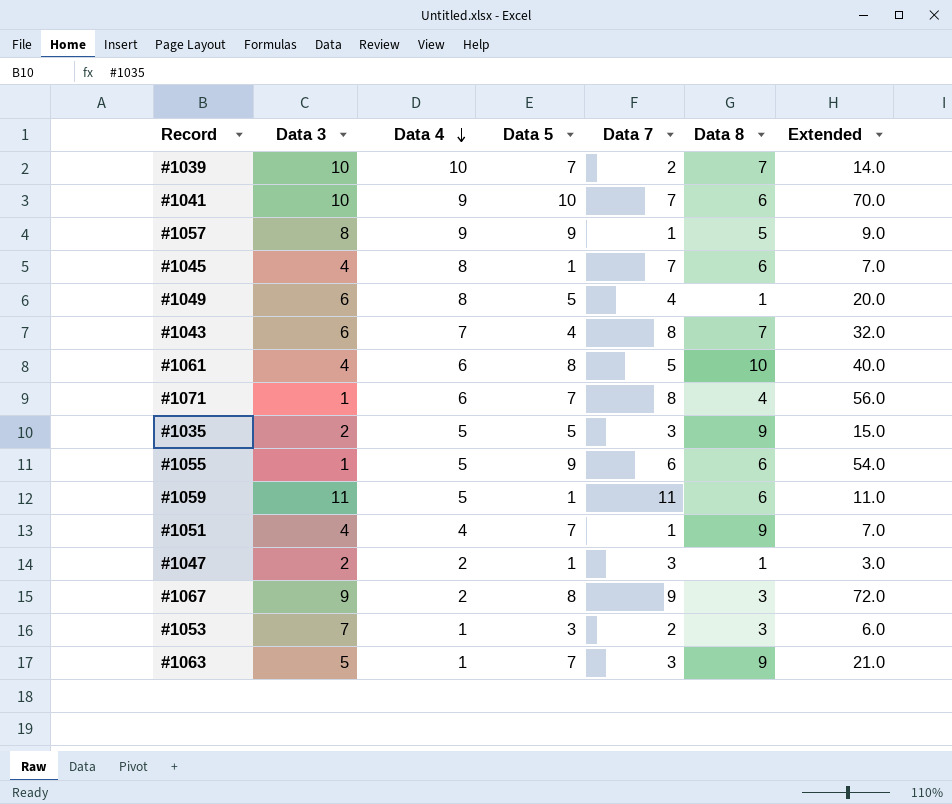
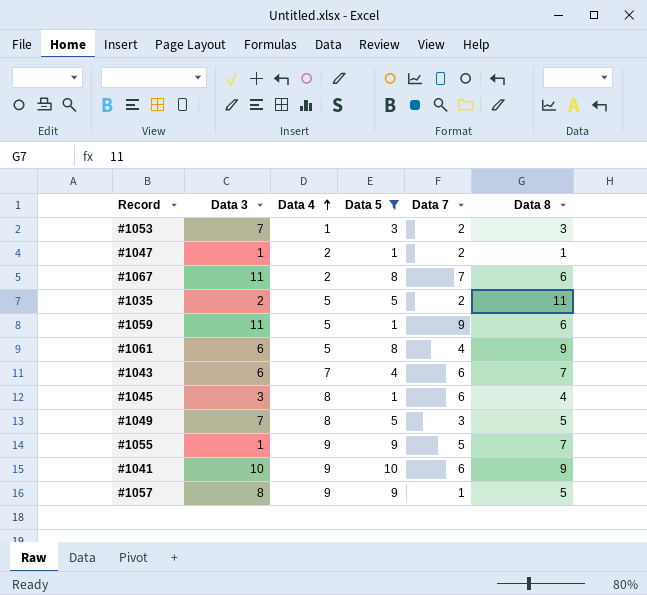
filter: none -> Data 5 != 7
row order: Data 4 descending -> Data 4 ascending
column Extended | formula: [Data 5] * [Data 7] -> none
#1047 | Data 3: 2 -> 1
#1047 | Data 7: 3 -> 2
#1067 | Data 3: 9 -> 11
#1067 | Data 7: 9 -> 7
#1067 | Data 8: 3 -> 6
#1035 | Data 7: 3 -> 2
#1035 | Data 8: 9 -> 11
#1059 | Data 7: 11 -> 9
#1061 | Data 3: 4 -> 6
#1061 | Data 4: 6 -> 5
#1061 | Data 7: 5 -> 4
#1061 | Data 8: 10 -> 9
#1043 | Data 7: 8 -> 6
#1045 | Data 3: 4 -> 3
#1045 | Data 7: 7 -> 6
#1045 | Data 8: 6 -> 4
#1049 | Data 3: 6 -> 7
#1049 | Data 7: 4 -> 3
#1049 | Data 8: 1 -> 5
#1055 | Data 4: 5 -> 9
#1055 | Data 7: 6 -> 5
#1055 | Data 8: 6 -> 7
#1041 | Data 7: 7 -> 6
#1041 | Data 8: 6 -> 9

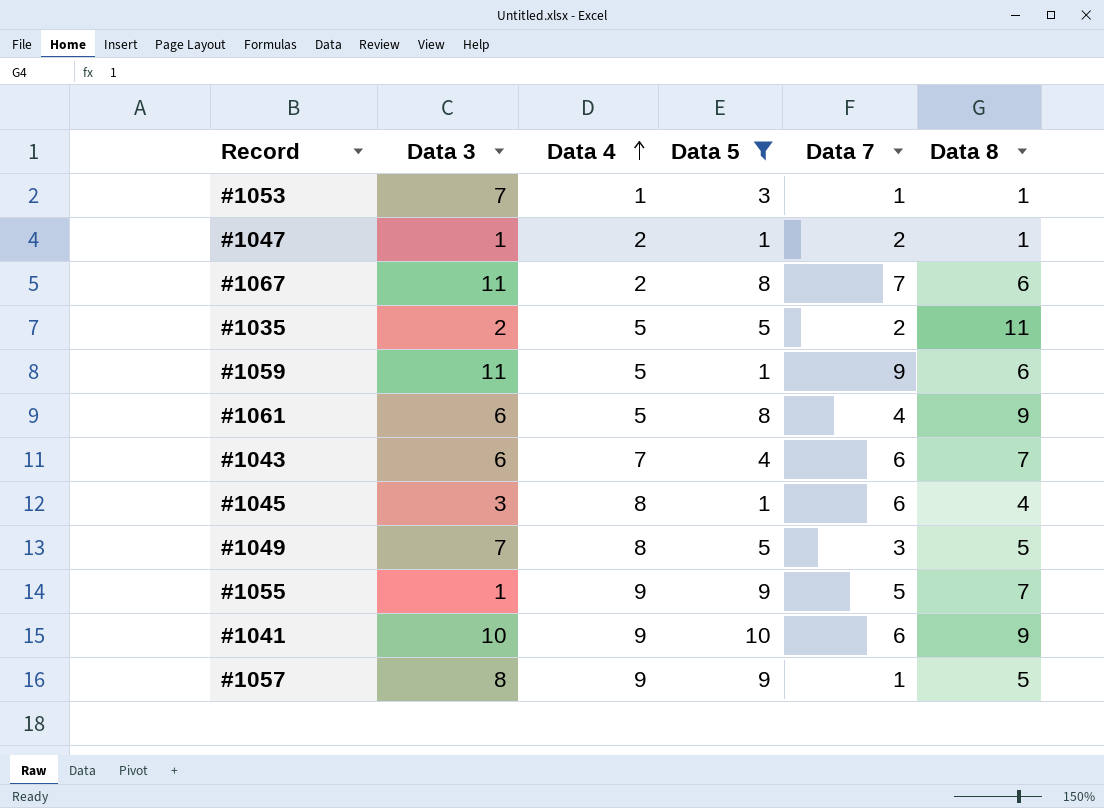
#1053 | Data 7: 2 -> 1
#1053 | Data 8: 3 -> 1

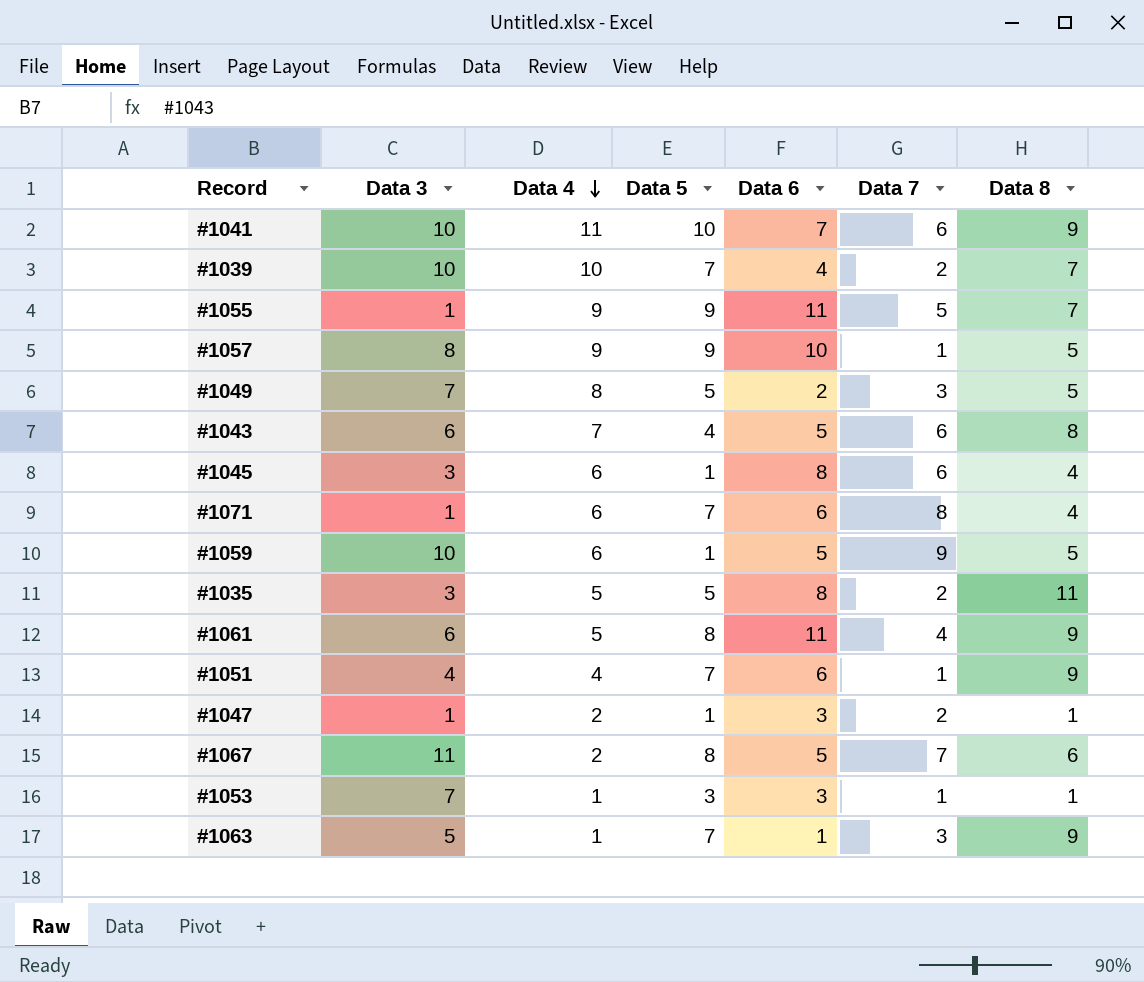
filter: Data 5 != 7 -> none
row order: Data 4 ascending -> Data 4 descending
column Data 6 | position: none -> 5
#1041 | Data 4: 9 -> 11
#1043 | Data 8: 7 -> 8
#1045 | Data 4: 8 -> 6
#1059 | Data 3: 11 -> 10
#1059 | Data 4: 5 -> 6
#1059 | Data 8: 6 -> 5
#1035 | Data 3: 2 -> 3

